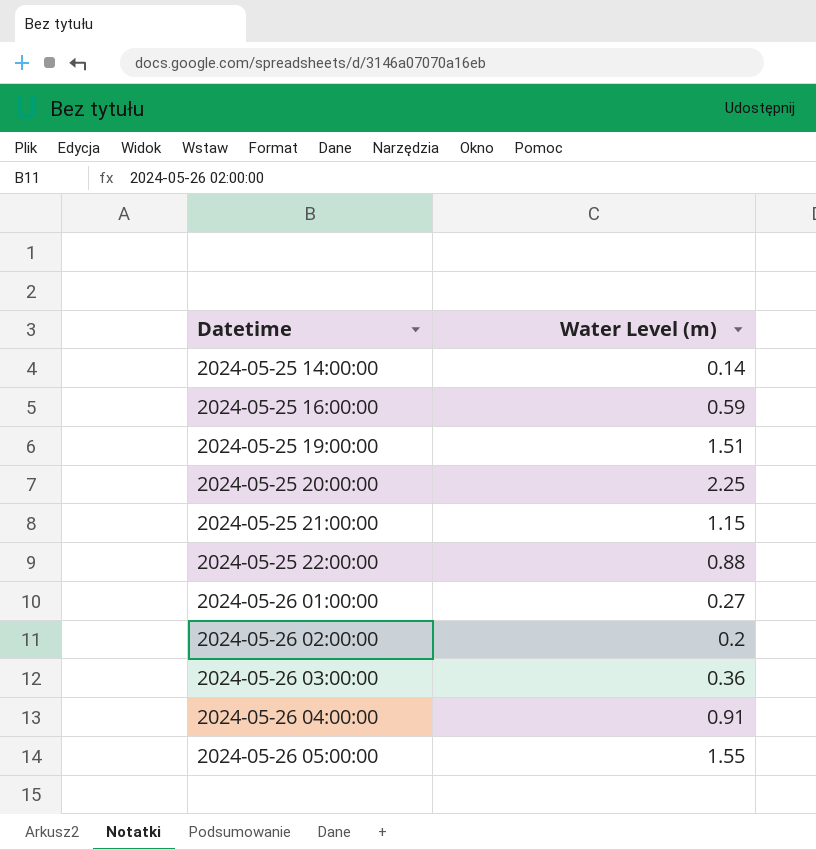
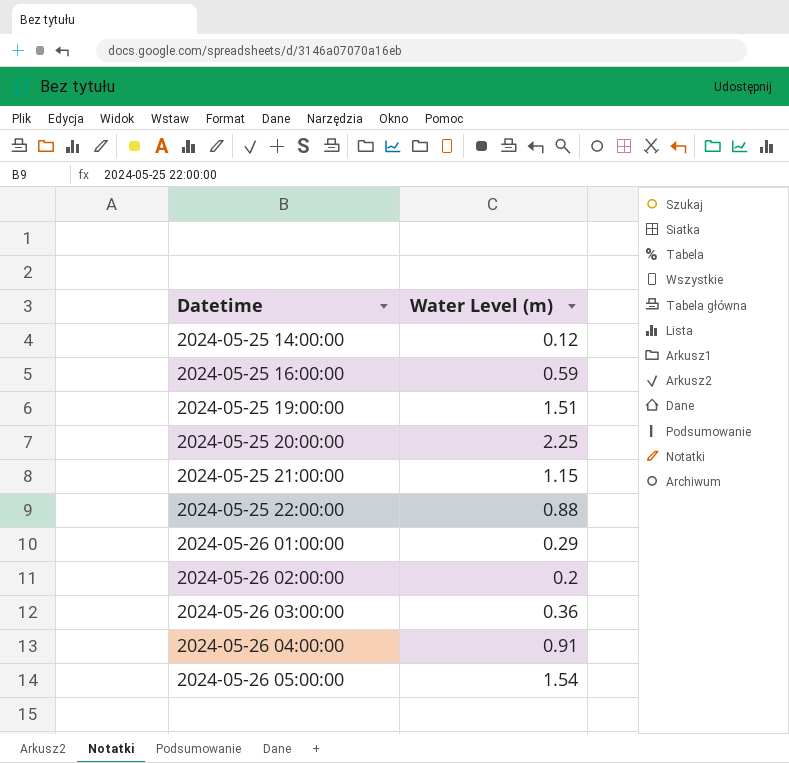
2024-05-25 14:00:00 | Water Level (m): 0.14 -> 0.12
2024-05-26 01:00:00 | Water Level (m): 0.27 -> 0.29
2024-05-26 05:00:00 | Water Level (m): 1.55 -> 1.54

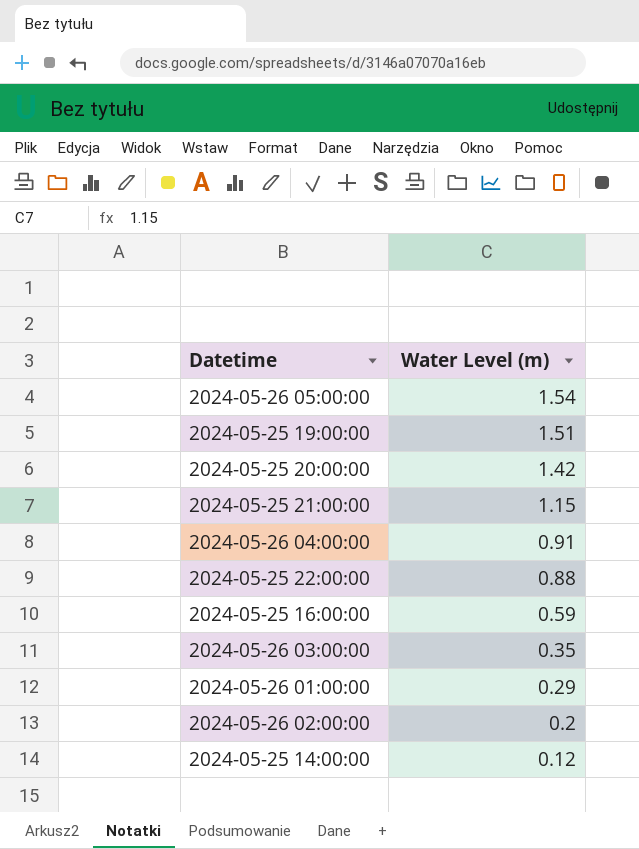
row order: Datetime ascending -> Water Level (m) descending
2024-05-25 20:00:00 | Water Level (m): 2.25 -> 1.42
2024-05-26 03:00:00 | Water Level (m): 0.36 -> 0.35

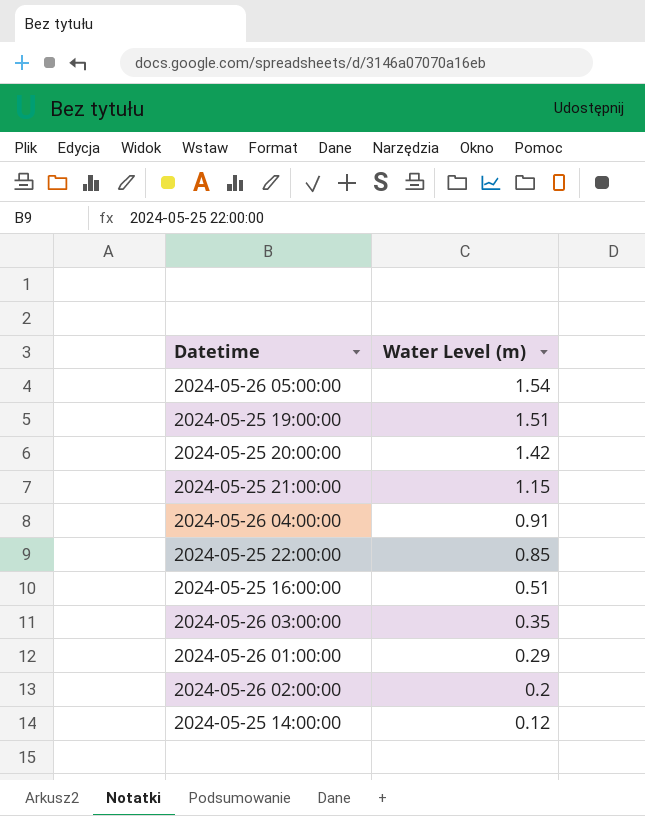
2024-05-25 22:00:00 | Water Level (m): 0.88 -> 0.85
2024-05-25 16:00:00 | Water Level (m): 0.59 -> 0.51

